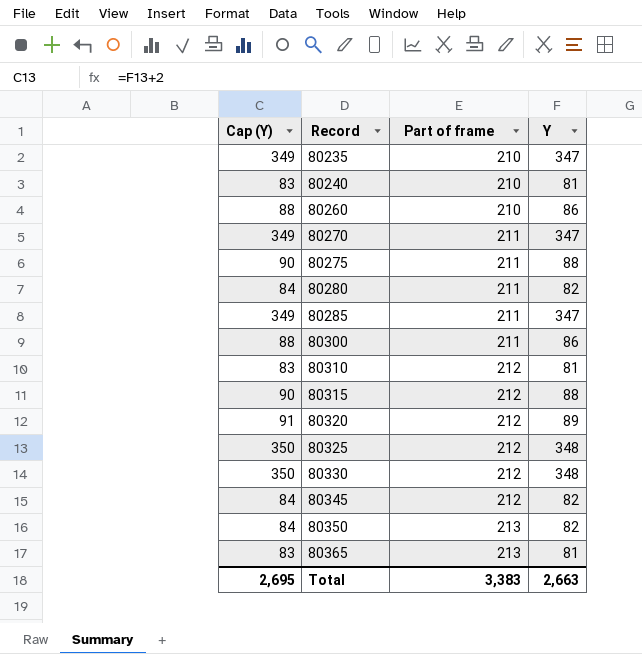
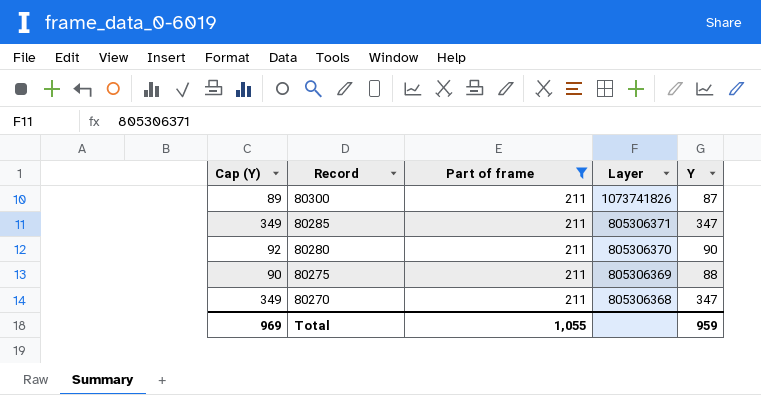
filter: none -> Part of frame = 211
row order: Record ascending -> Record descending
column Layer | position: none -> 4
80300 | Cap (Y): 88 -> 89
80300 | Y: 86 -> 87
80280 | Cap (Y): 84 -> 92
80280 | Y: 82 -> 90
Total | Cap (Y): 2,695 -> 969
Total | Part of frame: 3,383 -> 1,055
Total | Y: 2,663 -> 959

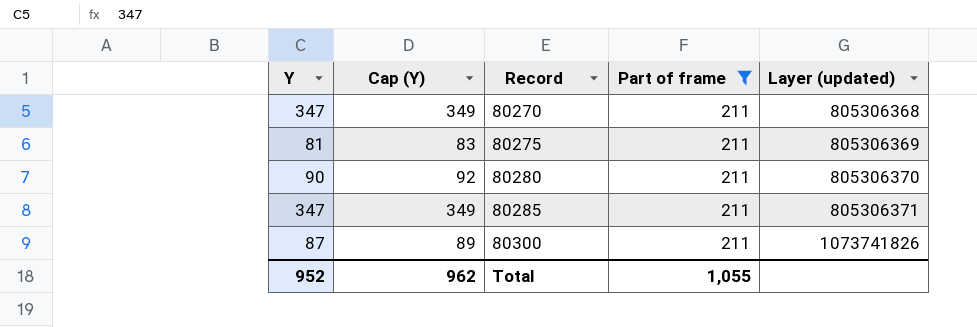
row order: Record descending -> Record ascending
column Y | position: 5 -> 1
column name: Layer -> Layer (updated)
80275 | Y: 88 -> 81
80275 | Cap (Y): 90 -> 83
Total | Y: 959 -> 952
Total | Cap (Y): 969 -> 962

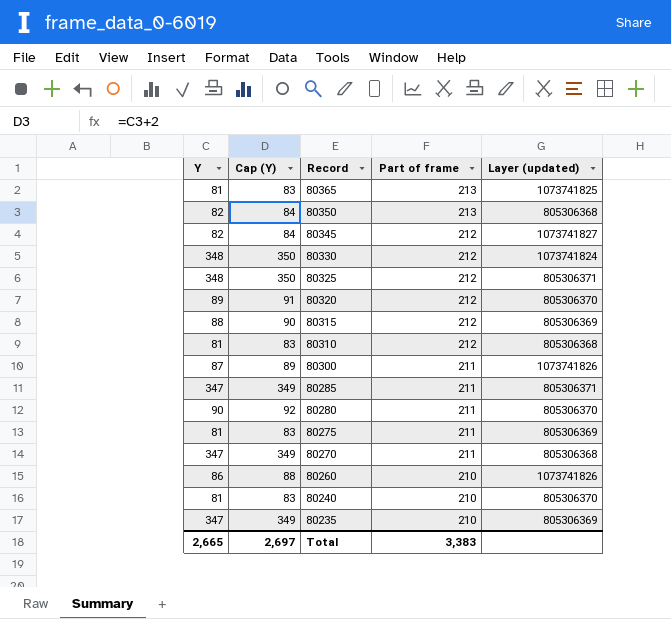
filter: Part of frame = 211 -> none
row order: Record ascending -> Record descending
Total | Y: 952 -> 2,665
Total | Cap (Y): 962 -> 2,697
Total | Part of frame: 1,055 -> 3,383

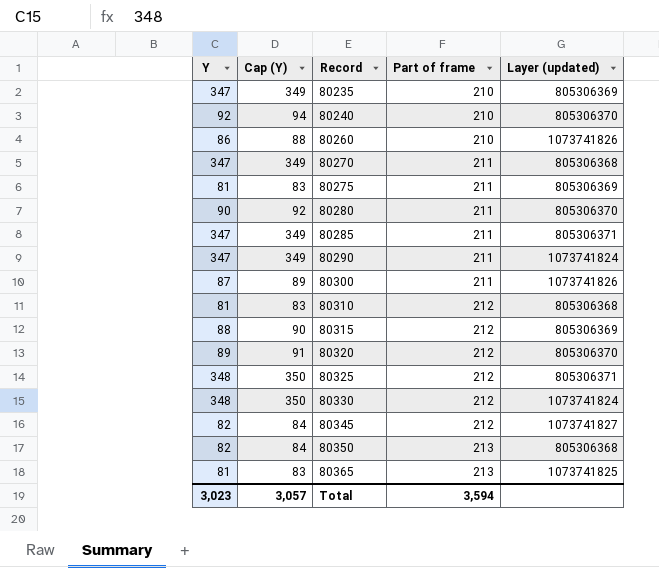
row order: Record descending -> Record ascending
80240 | Y: 81 -> 92
80240 | Cap (Y): 83 -> 94
row 80290: none -> 347 | 349 | 211 | 1073741824
Total | Y: 2,665 -> 3,023
Total | Cap (Y): 2,697 -> 3,057
Total | Part of frame: 3,383 -> 3,594

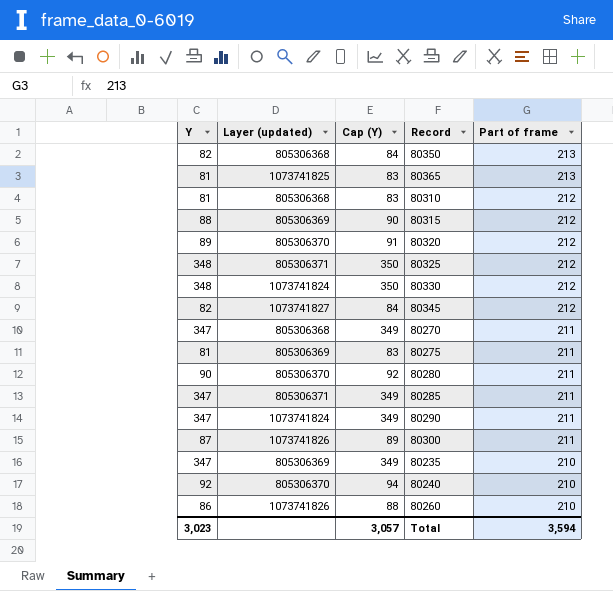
row order: Record ascending -> Part of frame descending
column Layer (updated) | position: 5 -> 2

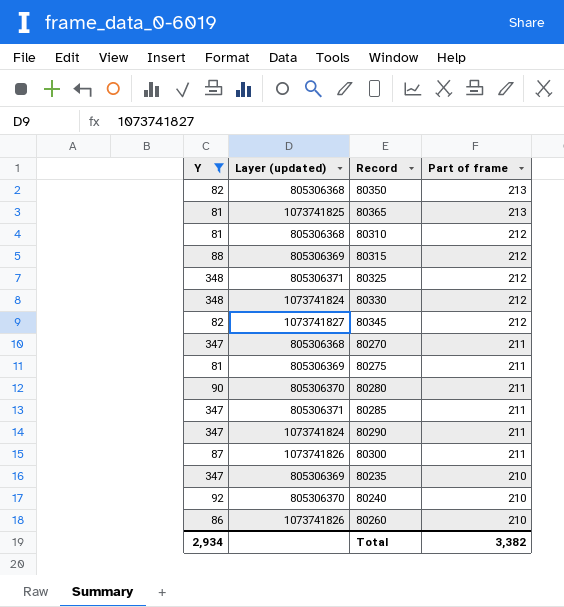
filter: none -> Y != 89
column Cap (Y) | formula: [Y] + 2 -> none
Total | Y: 3,023 -> 2,934
Total | Part of frame: 3,594 -> 3,382

